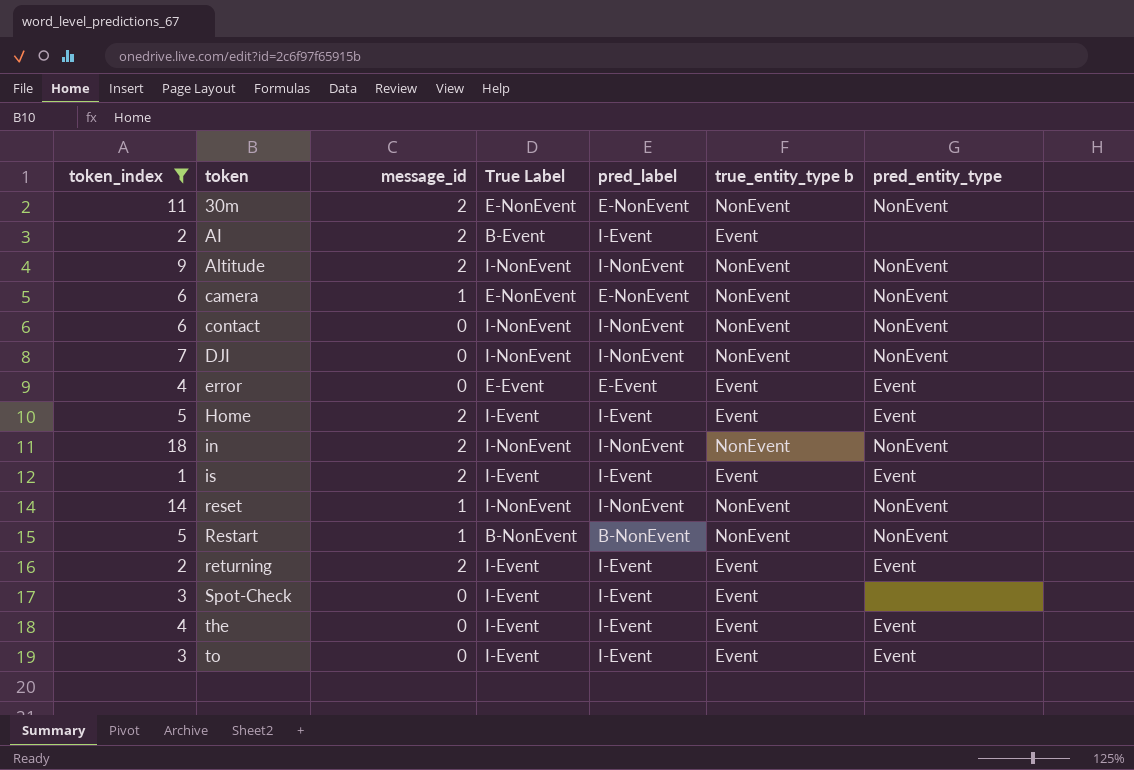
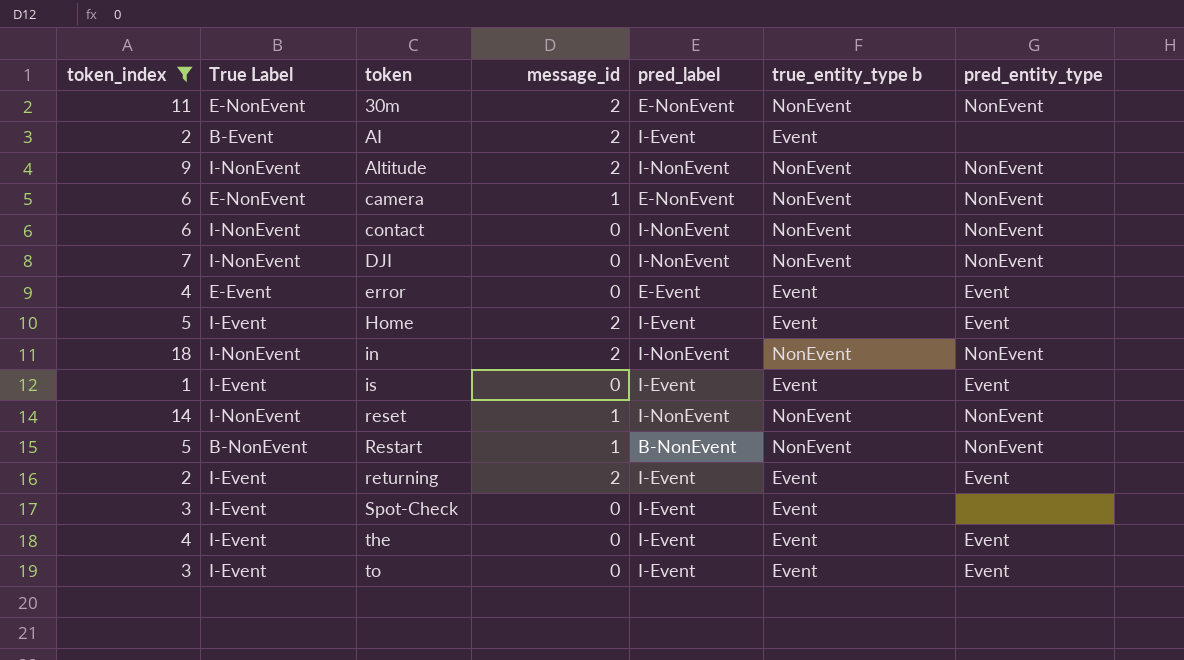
column True Label | position: 4 -> 2
is | message_id: 2 -> 0

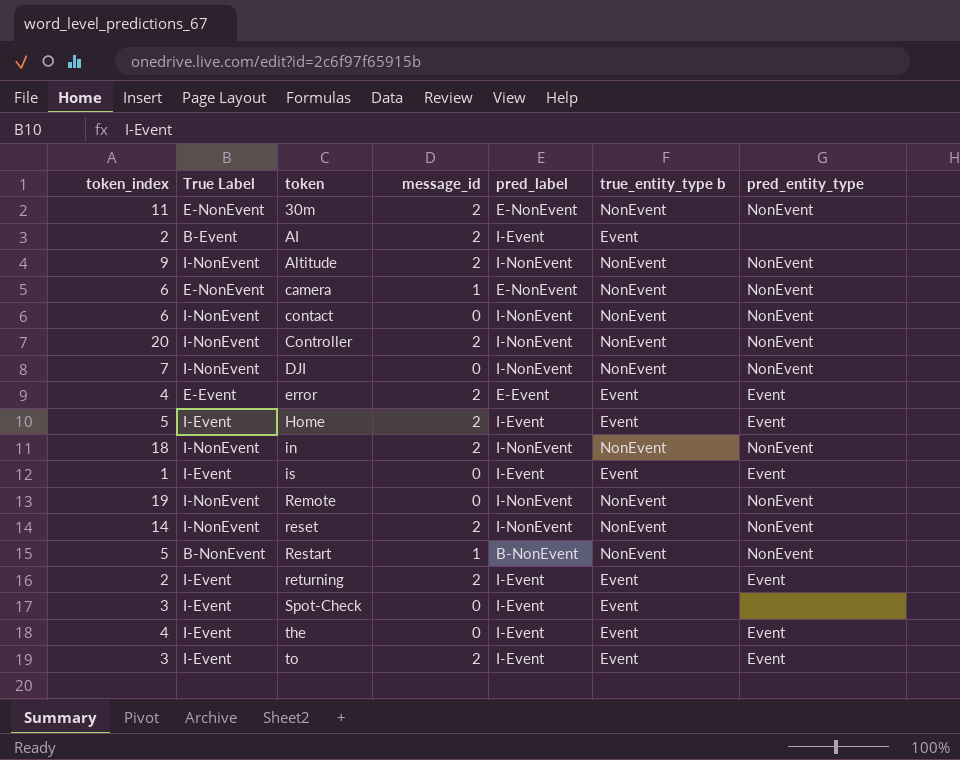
filter: token_index <= 18 -> none
error | message_id: 0 -> 2
reset | message_id: 1 -> 2
to | message_id: 0 -> 2

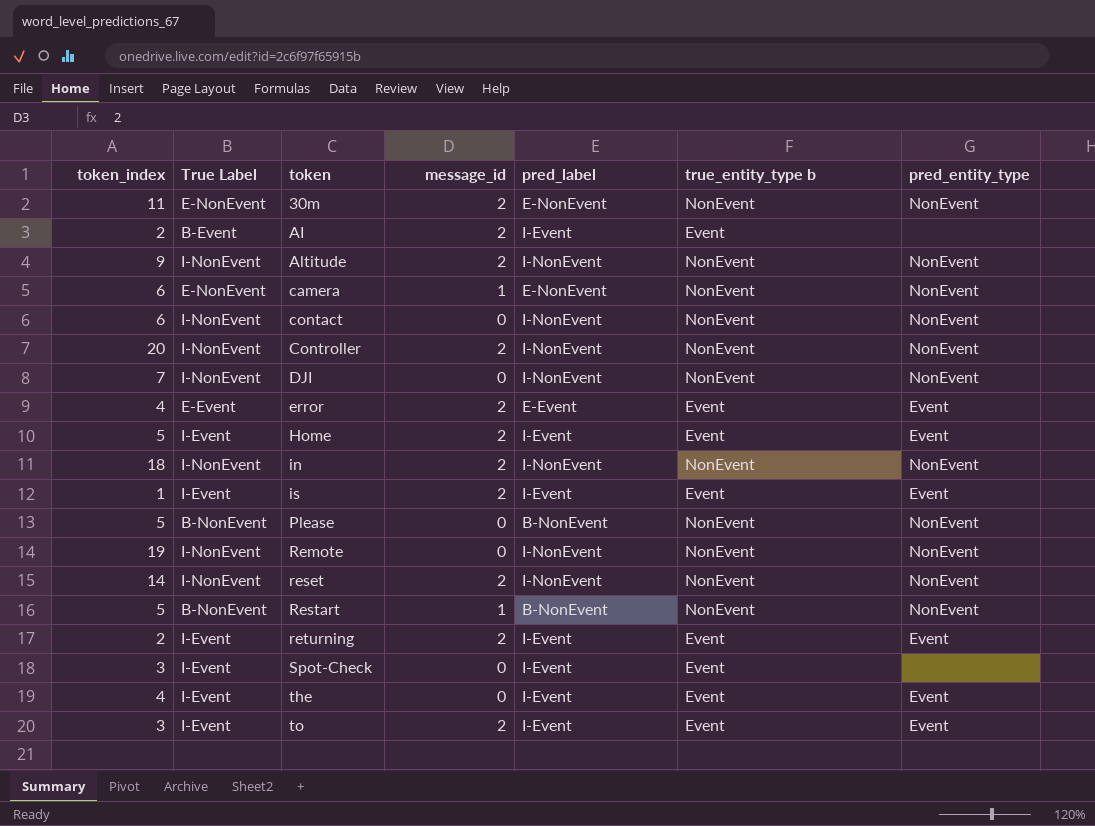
is | message_id: 0 -> 2
row Please: none -> 5 | B-NonEvent | 0 | B-NonEvent | NonEvent | NonEvent

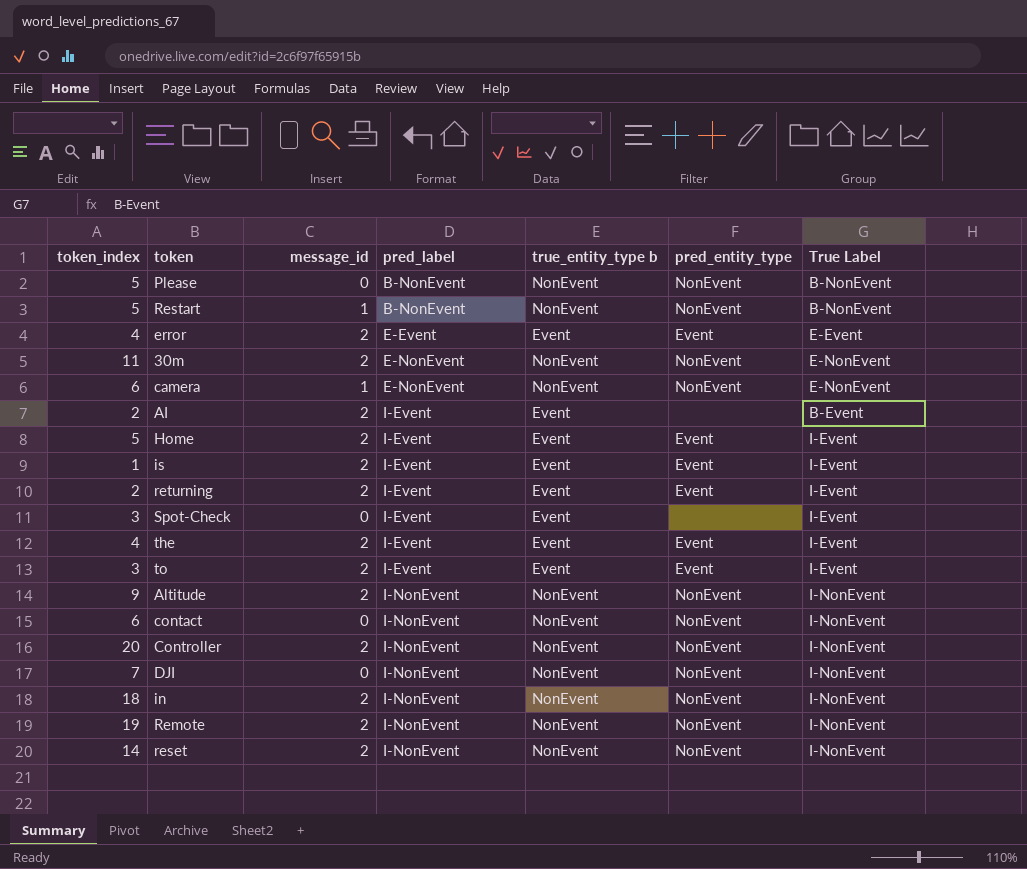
row order: token ascending -> pred_label ascending
column True Label | position: 2 -> 7
the | message_id: 0 -> 2
Remote | message_id: 0 -> 2

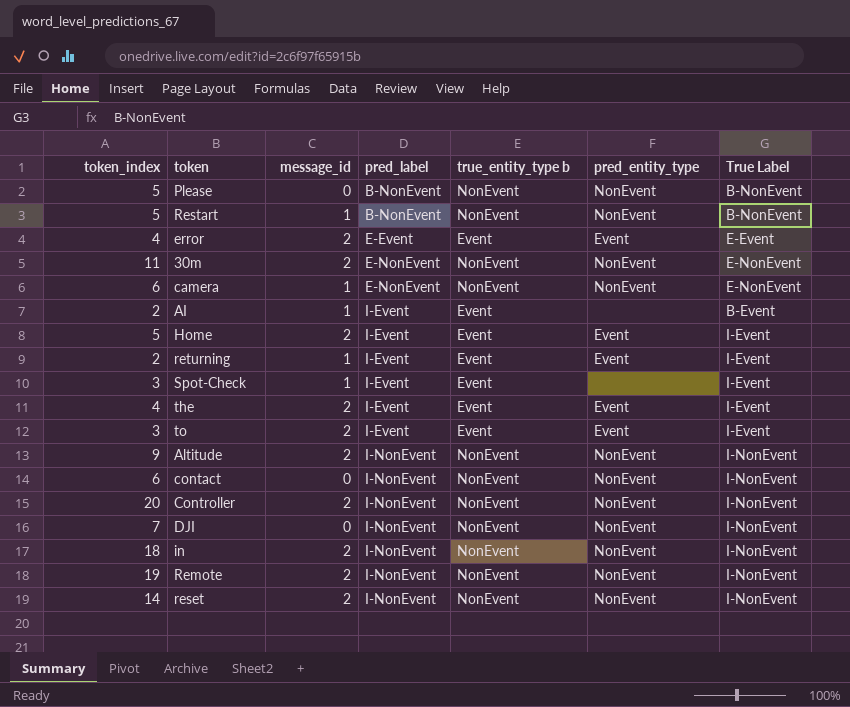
row is: 1 | 2 | I-Event | Event | Event | I-Event -> none
AI | message_id: 2 -> 1
returning | message_id: 2 -> 1
Spot-Check | message_id: 0 -> 1

